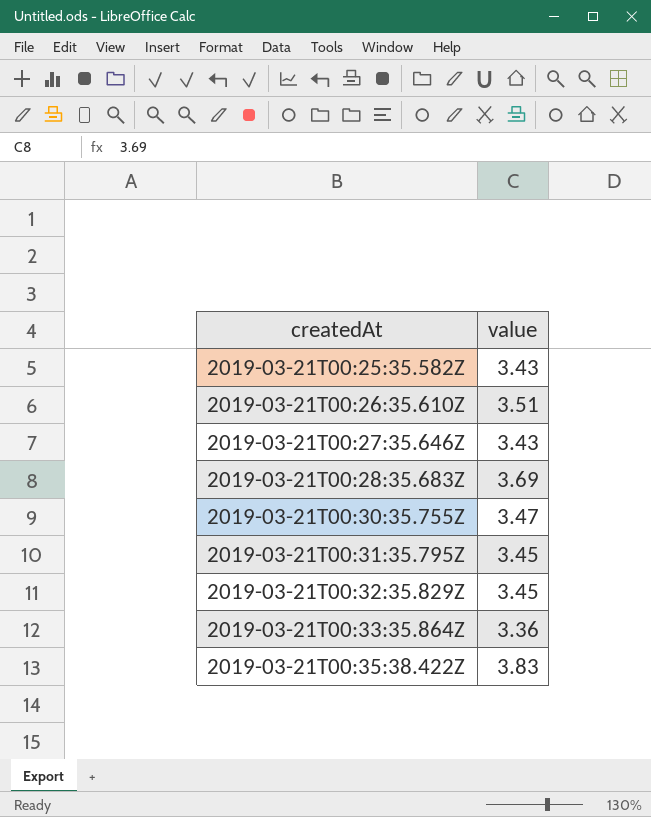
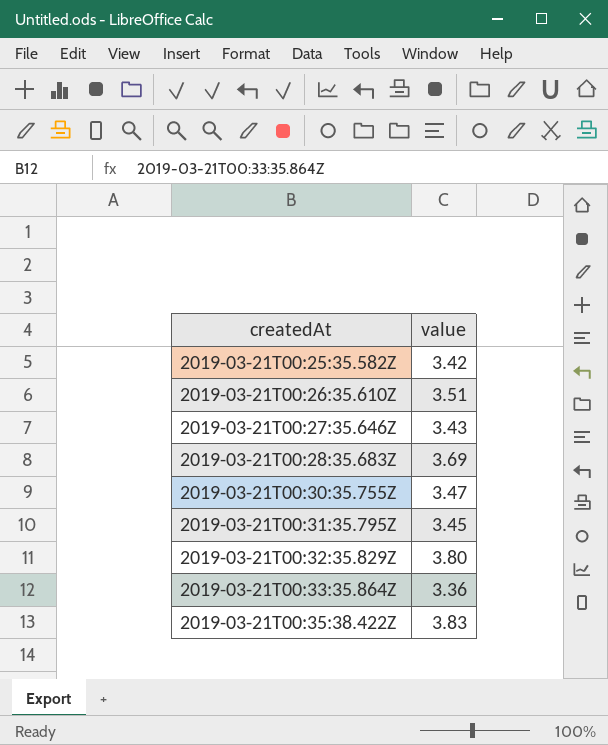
2019-03-21T00:25:35.582Z | value: 3.43 -> 3.42
2019-03-21T00:32:35.829Z | value: 3.45 -> 3.80

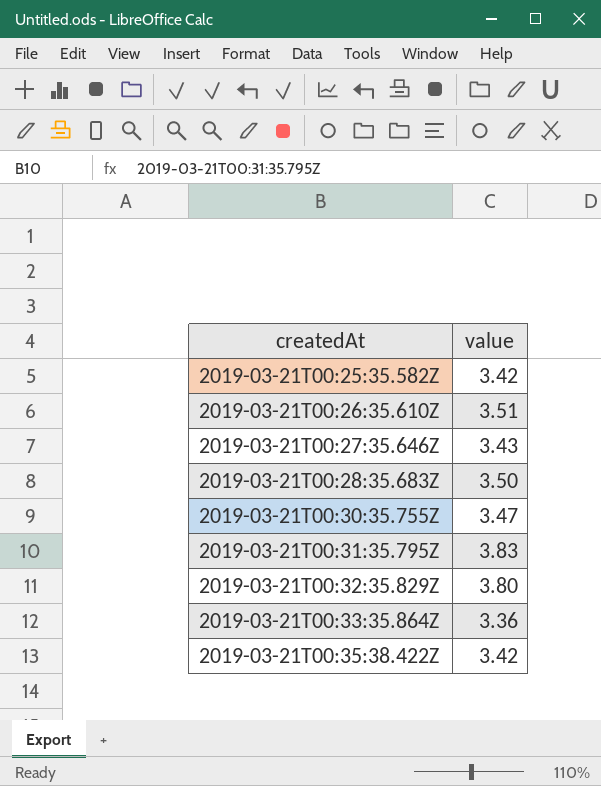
2019-03-21T00:28:35.683Z | value: 3.69 -> 3.50
2019-03-21T00:31:35.795Z | value: 3.45 -> 3.83
2019-03-21T00:35:38.422Z | value: 3.83 -> 3.42

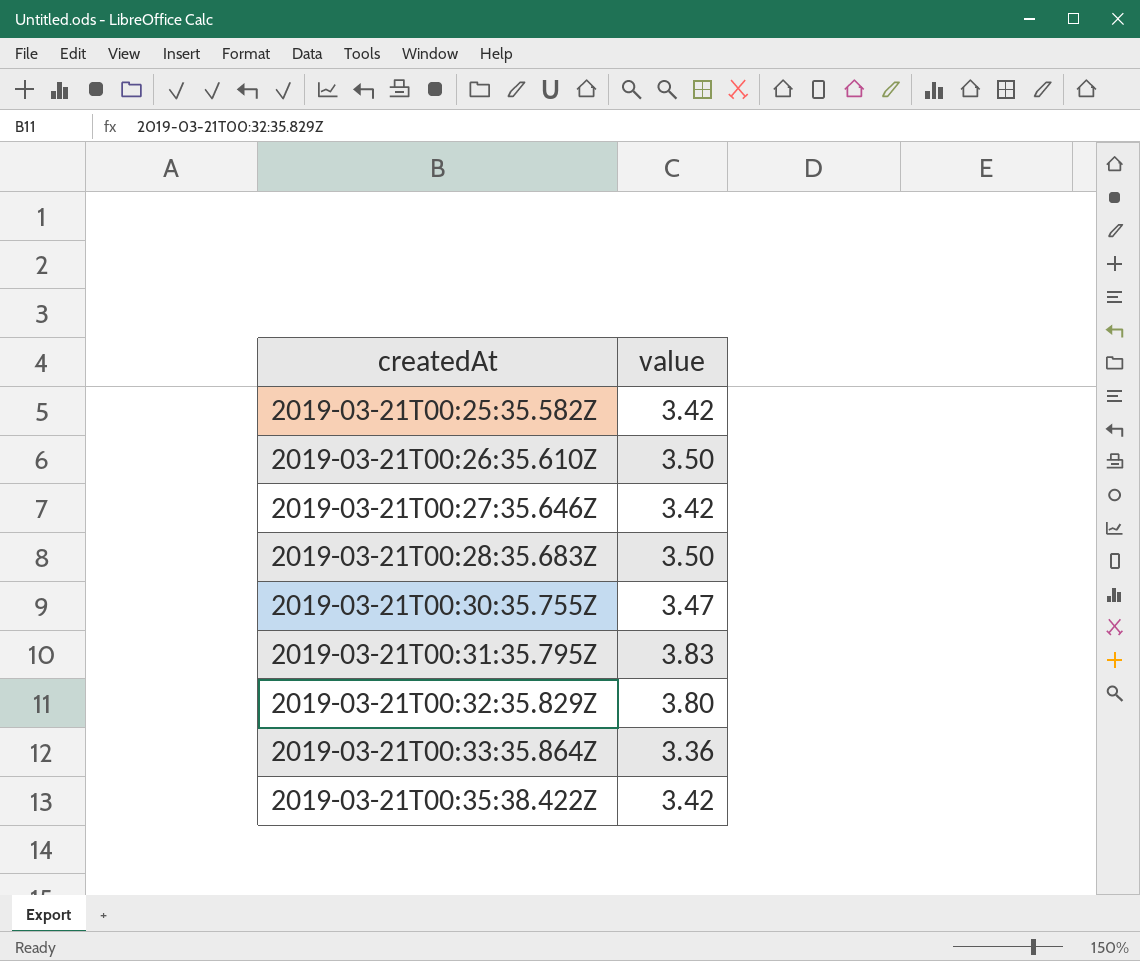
2019-03-21T00:26:35.610Z | value: 3.51 -> 3.50
2019-03-21T00:27:35.646Z | value: 3.43 -> 3.42

